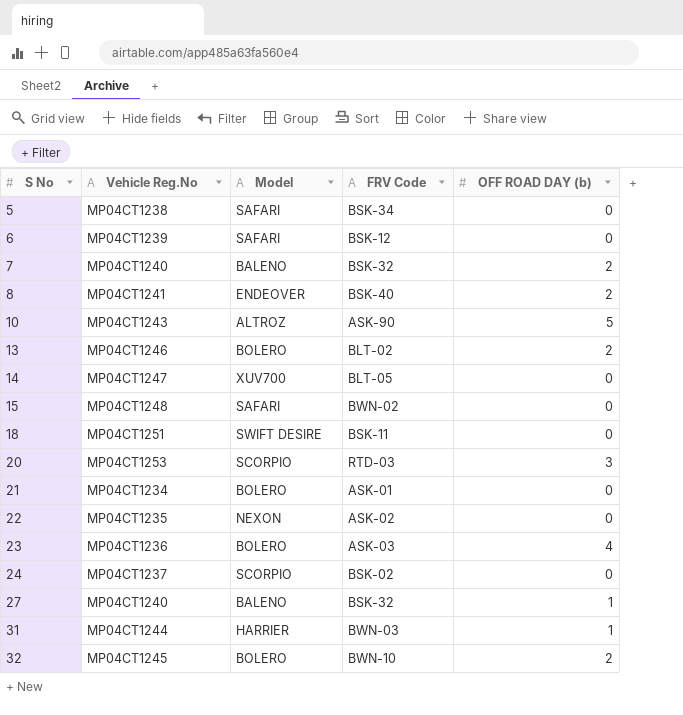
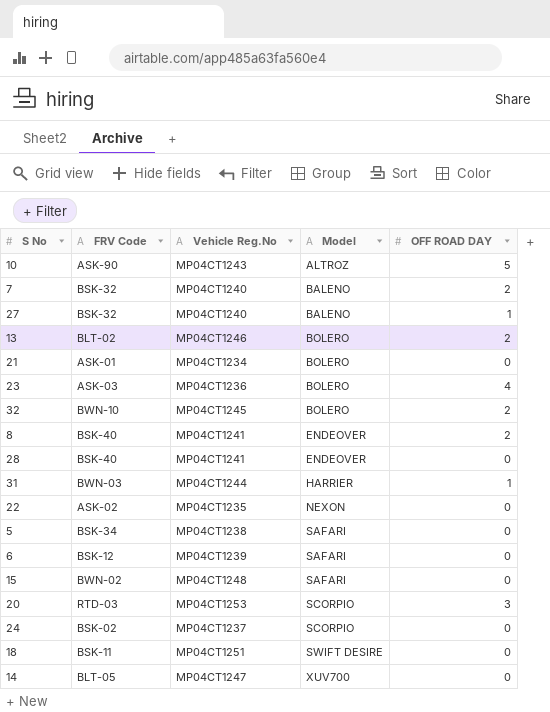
row order: S No ascending -> Model ascending
column FRV Code | position: 4 -> 2
column name: OFF ROAD DAY (b) -> OFF ROAD DAY
row 28: none -> BSK-40 | MP04CT1241 | ENDEOVER | 0

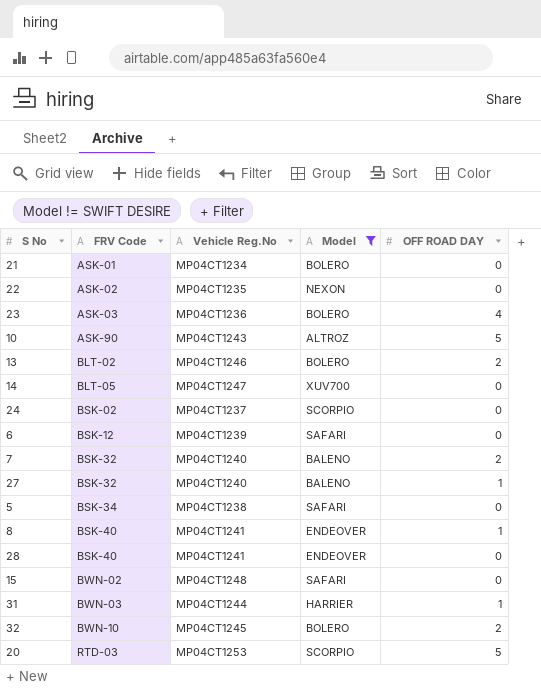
filter: none -> Model != SWIFT DESIRE
row order: Model ascending -> FRV Code ascending
8 | OFF ROAD DAY: 2 -> 1
20 | OFF ROAD DAY: 3 -> 5

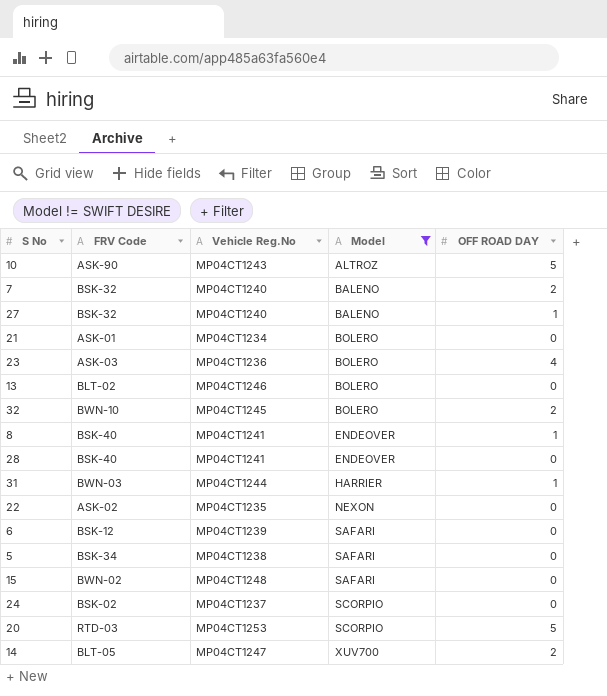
row order: FRV Code ascending -> Model ascending
13 | OFF ROAD DAY: 2 -> 0
14 | OFF ROAD DAY: 0 -> 2

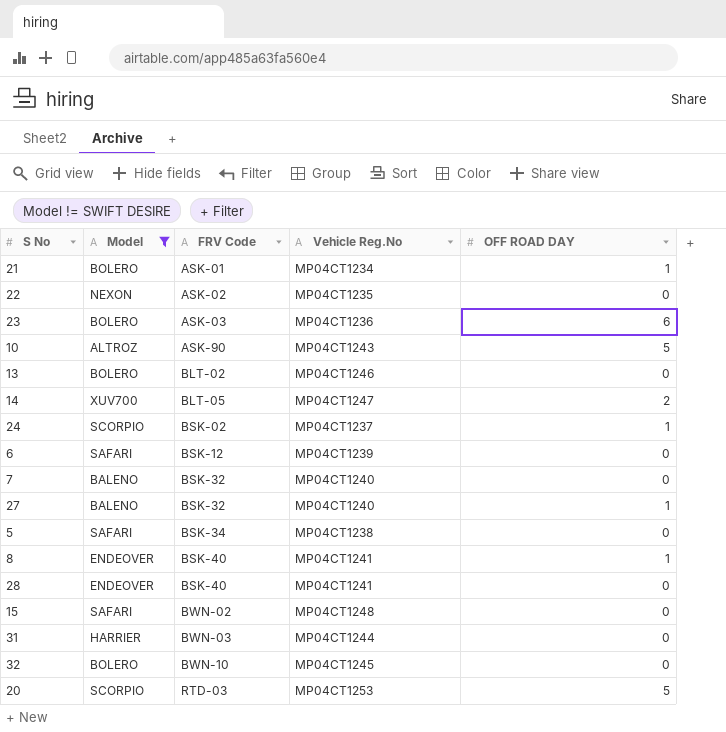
row order: Model ascending -> FRV Code ascending
column Model | position: 4 -> 2
21 | OFF ROAD DAY: 0 -> 1
23 | OFF ROAD DAY: 4 -> 6
24 | OFF ROAD DAY: 0 -> 1
7 | OFF ROAD DAY: 2 -> 0
31 | OFF ROAD DAY: 1 -> 0
32 | OFF ROAD DAY: 2 -> 0

